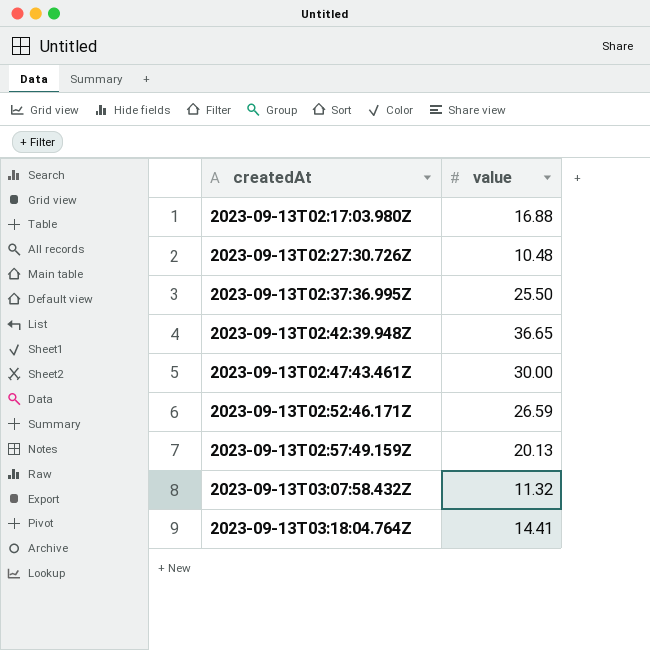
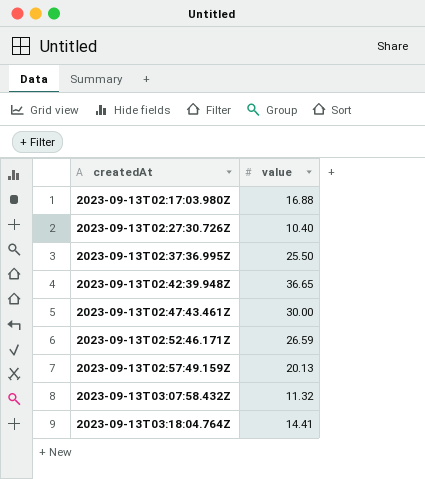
2023-09-13T02:27:30.726Z | value: 10.48 -> 10.40

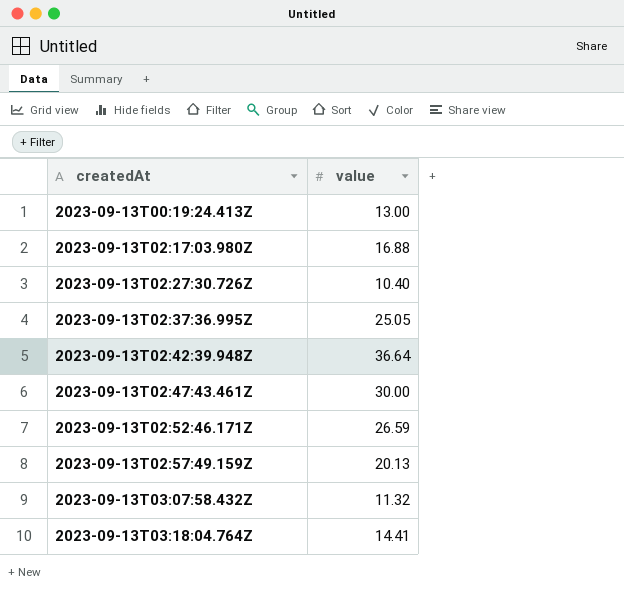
row 2023-09-13T00:19:24.413Z: none -> 13.00
2023-09-13T02:37:36.995Z | value: 25.50 -> 25.05
2023-09-13T02:42:39.948Z | value: 36.65 -> 36.64

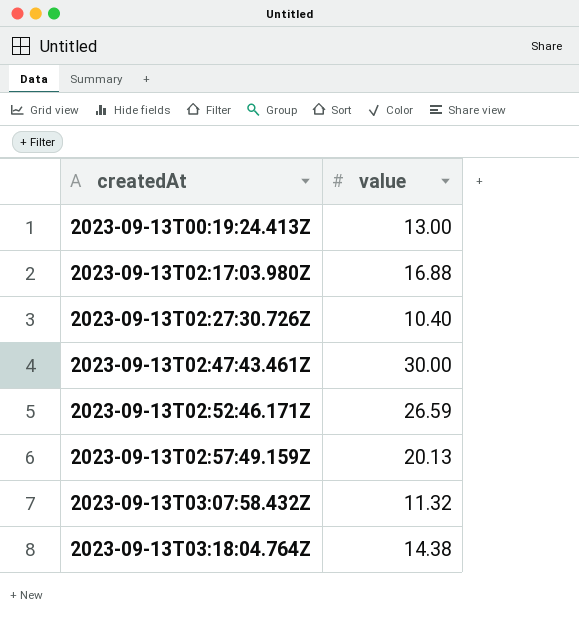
row 2023-09-13T02:37:36.995Z: 25.05 -> none
row 2023-09-13T02:42:39.948Z: 36.64 -> none
2023-09-13T03:18:04.764Z | value: 14.41 -> 14.38

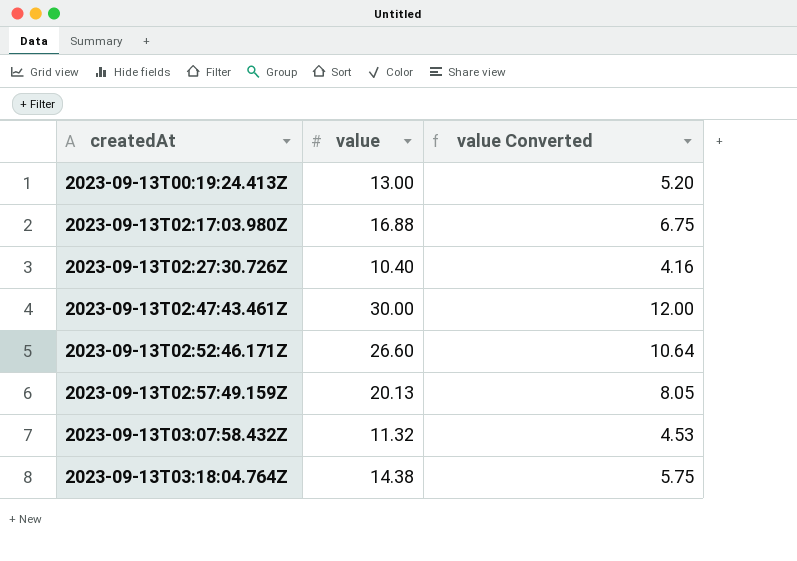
column value Converted | formula: none -> [value] * 0.4
2023-09-13T02:52:46.171Z | value: 26.59 -> 26.60

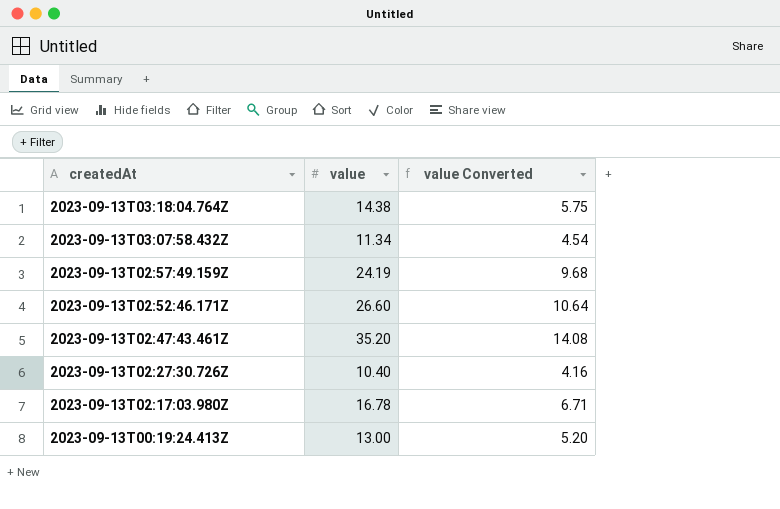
row order: createdAt ascending -> createdAt descending
2023-09-13T03:07:58.432Z | value: 11.32 -> 11.34
2023-09-13T03:07:58.432Z | value Converted: 4.53 -> 4.54
2023-09-13T02:57:49.159Z | value: 20.13 -> 24.19
2023-09-13T02:57:49.159Z | value Converted: 8.05 -> 9.68
2023-09-13T02:47:43.461Z | value: 30.00 -> 35.20
2023-09-13T02:47:43.461Z | value Converted: 12.00 -> 14.08
2023-09-13T02:17:03.980Z | value: 16.88 -> 16.78
2023-09-13T02:17:03.980Z | value Converted: 6.75 -> 6.71

